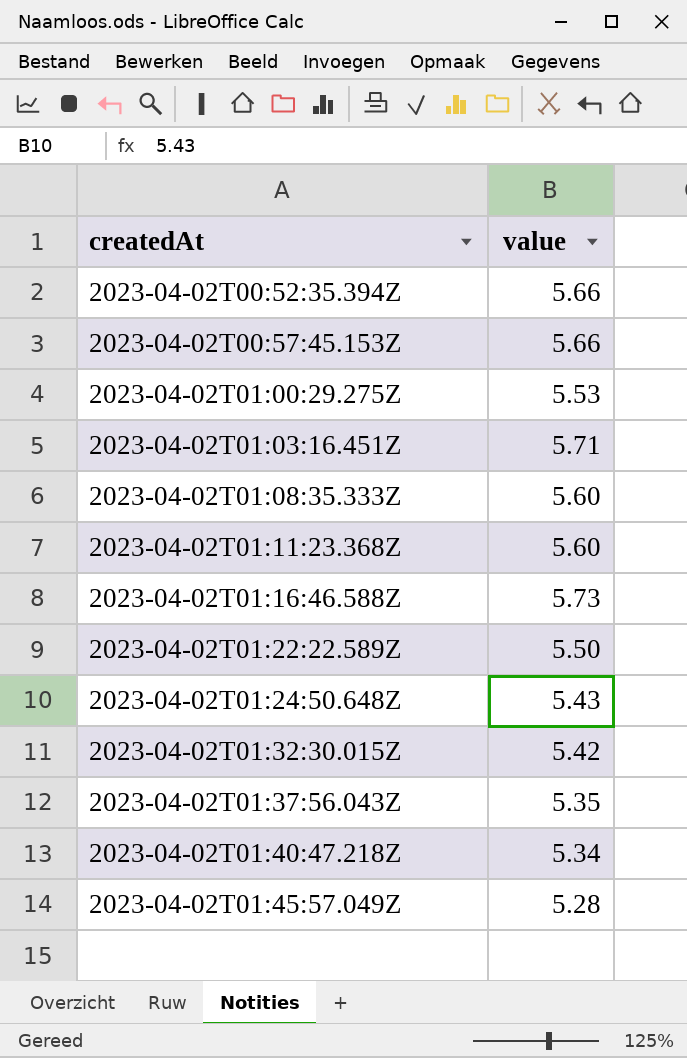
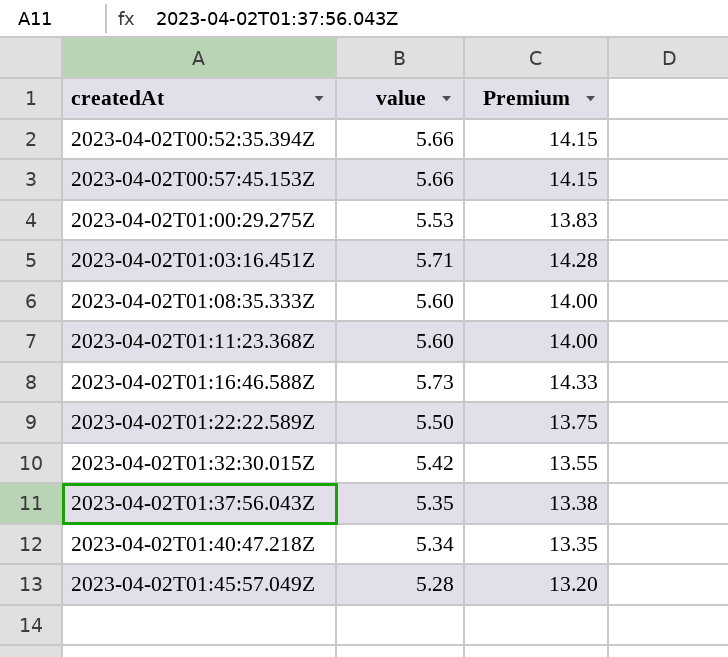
column Premium | formula: none -> [value] * 2.5
row 2023-04-02T01:24:50.648Z: 5.43 -> none

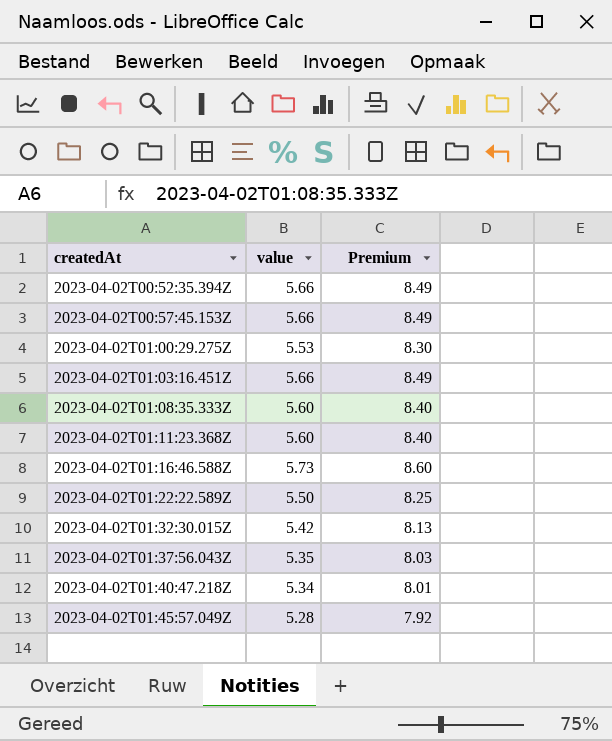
column Premium | formula: [value] * 2.5 -> [value] * 1.5
2023-04-02T01:03:16.451Z | value: 5.71 -> 5.66

